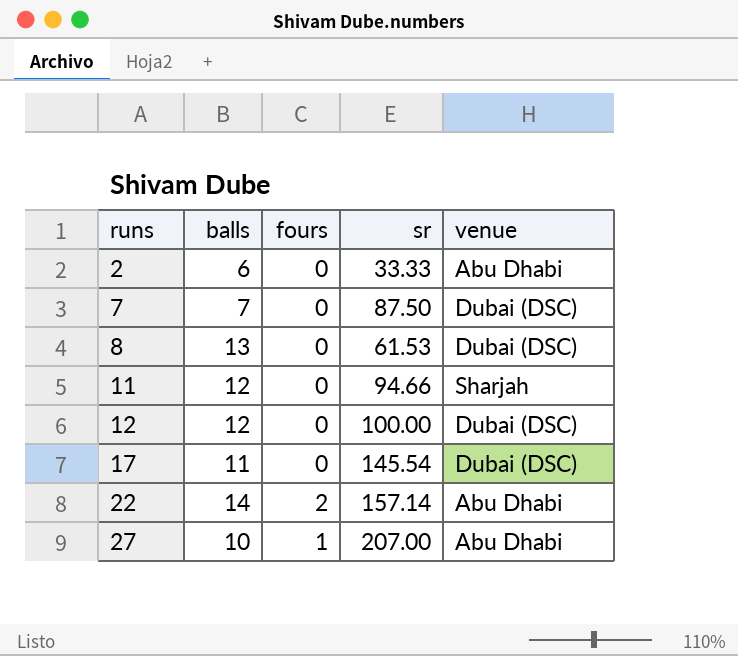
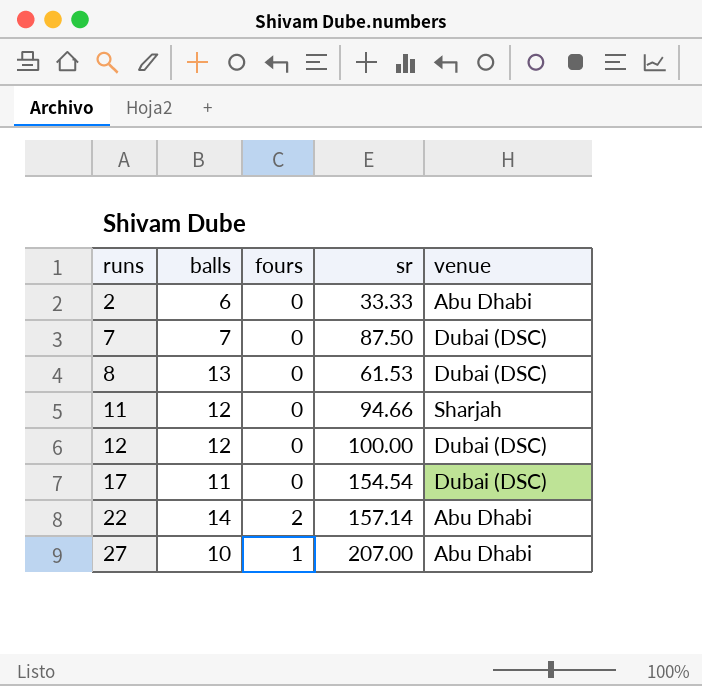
17 | sr: 145.54 -> 154.54

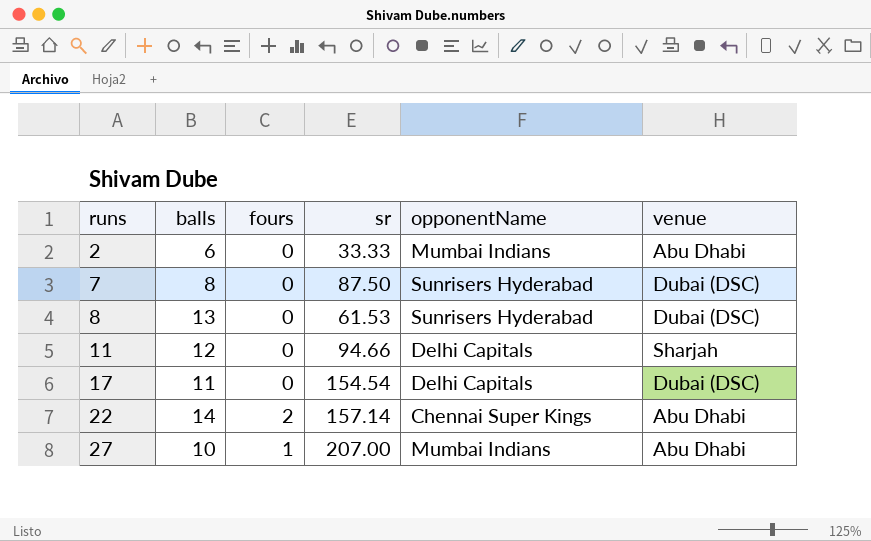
column opponentName | position: none -> 5
row 12: 12 | 0 | 100.00 | Dubai (DSC) -> none
7 | balls: 7 -> 8

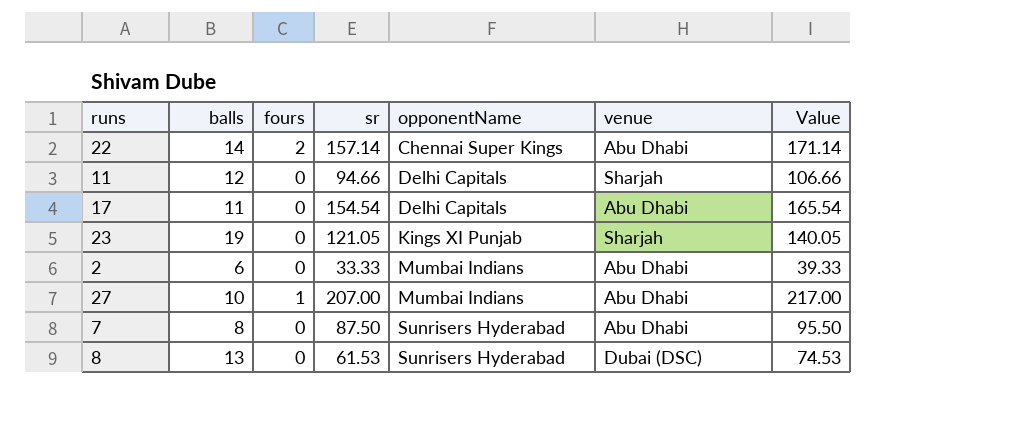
row order: runs ascending -> opponentName ascending
column Value | formula: none -> [balls] + [sr]
17 | venue: Dubai (DSC) -> Abu Dhabi
row 23: none -> 19 | 0 | 121.05 | Kings XI Punjab | Sharjah | 140.05
7 | venue: Dubai (DSC) -> Abu Dhabi

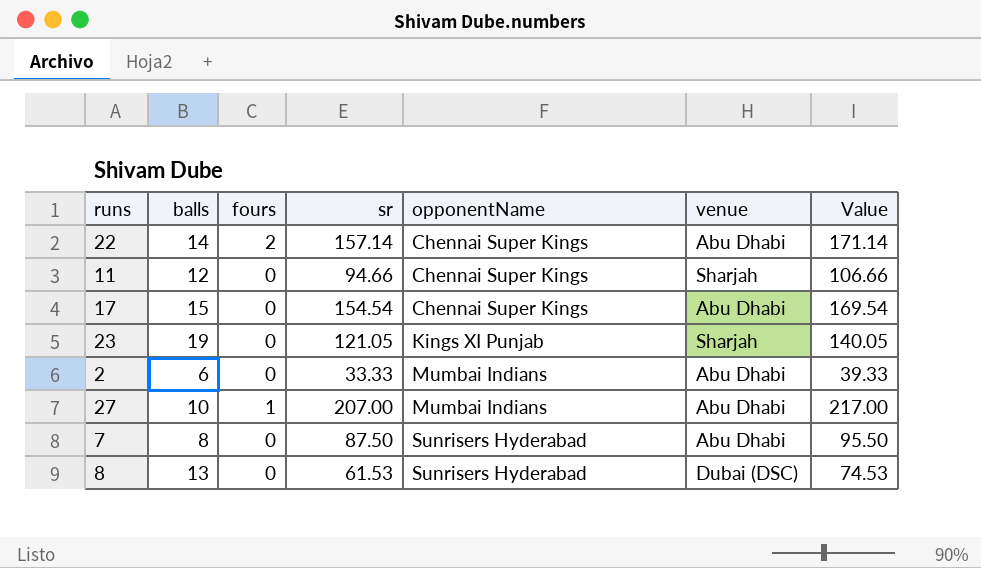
11 | opponentName: Delhi Capitals -> Chennai Super Kings
17 | balls: 11 -> 15
17 | opponentName: Delhi Capitals -> Chennai Super Kings
17 | Value: 165.54 -> 169.54

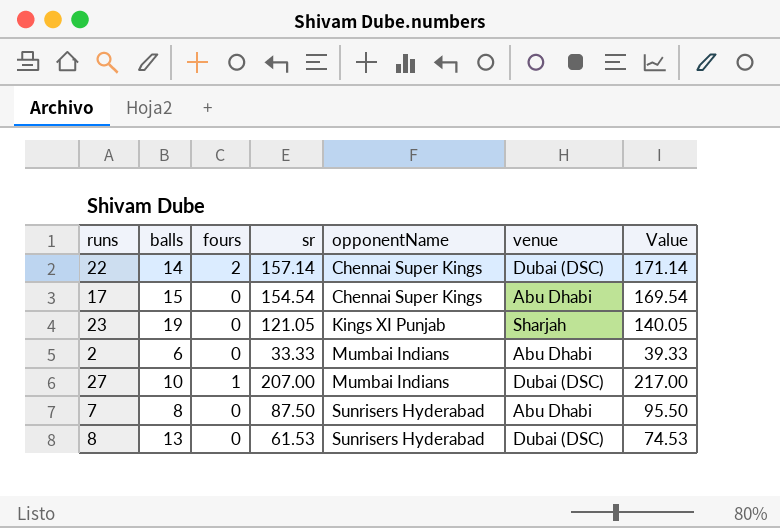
row 11: 12 | 0 | 94.66 | Chennai Super Kings | Sharjah | 106.66 -> none
22 | venue: Abu Dhabi -> Dubai (DSC)
27 | venue: Abu Dhabi -> Dubai (DSC)

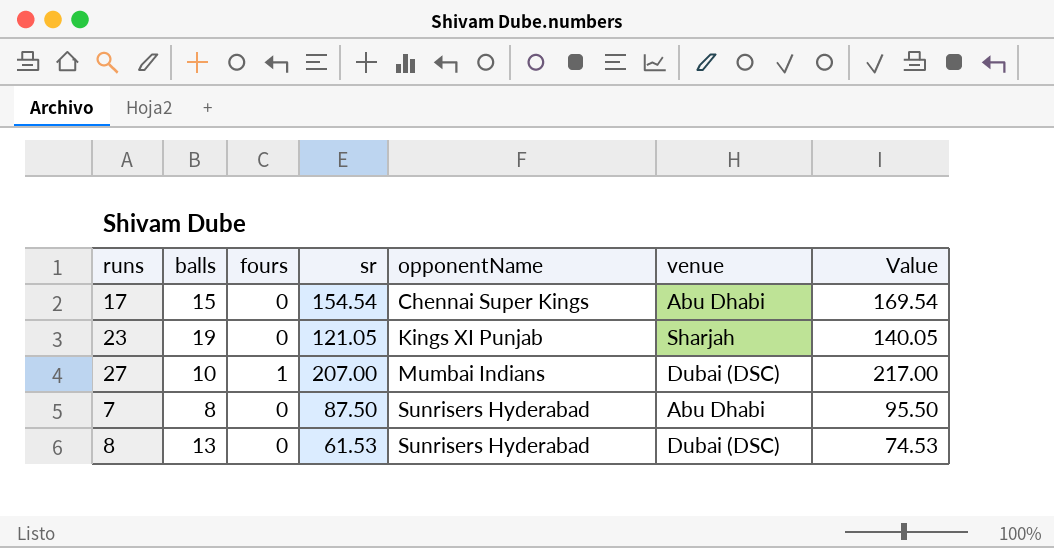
row 22: 14 | 2 | 157.14 | Chennai Super Kings | Dubai (DSC) | 171.14 -> none
row 2: 6 | 0 | 33.33 | Mumbai Indians | Abu Dhabi | 39.33 -> none

